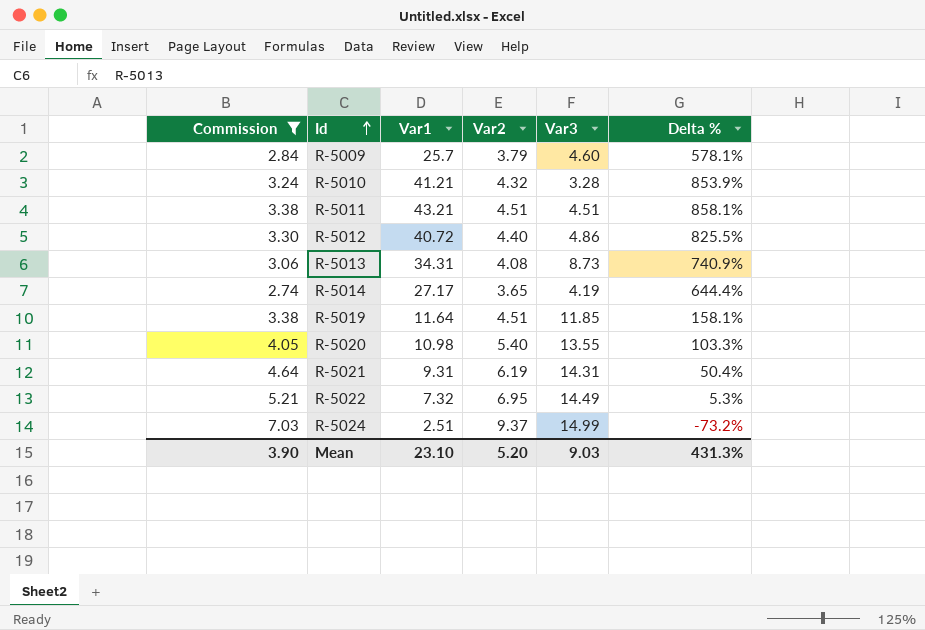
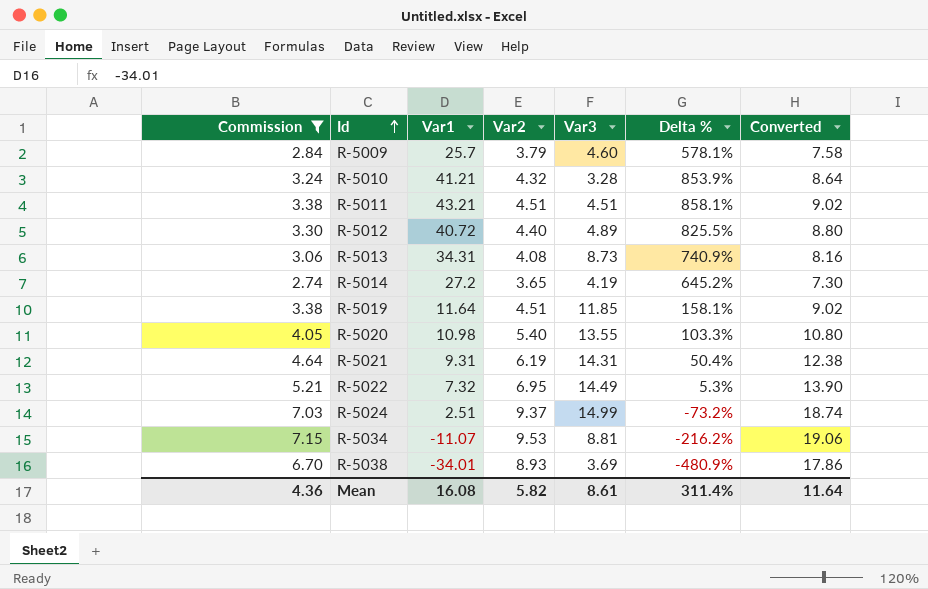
column Converted | formula: none -> [Var2] * 2
R-5012 | Var3: 4.86 -> 4.89
R-5014 | Var1: 27.17 -> 27.2
R-5014 | Delta %: 644.4% -> 645.2%
row R-5034: none -> 7.15 | -11.07 | 9.53 | 8.81 | -216.2% | 19.06
row R-5038: none -> 6.70 | -34.01 | 8.93 | 3.69 | -480.9% | 17.86
Mean | Commission: 3.90 -> 4.36
Mean | Var1: 23.10 -> 16.08
Mean | Var2: 5.20 -> 5.82
Mean | Var3: 9.03 -> 8.61
Mean | Delta %: 431.3% -> 311.4%

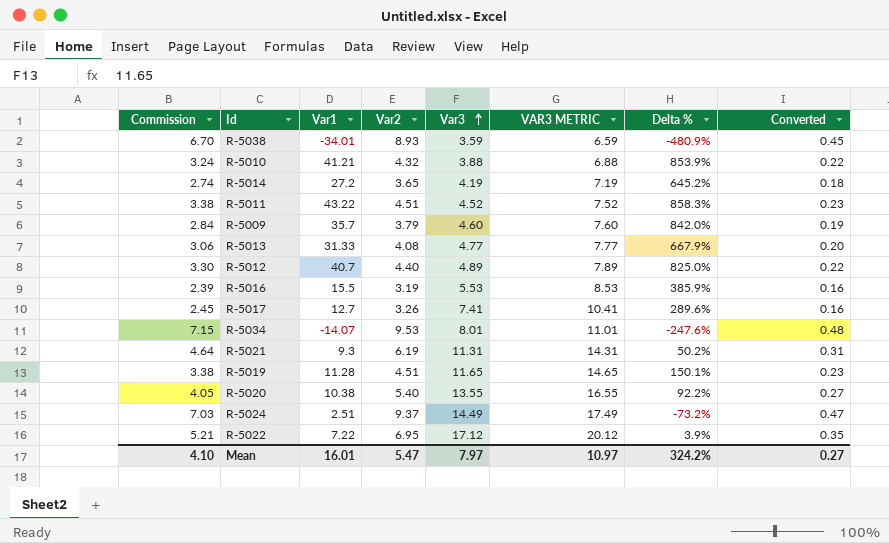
filter: Commission >= 2.74 -> none
row order: Id ascending -> Var3 ascending
column VAR3 METRIC | formula: none -> [Var3] + 3
column Converted | formula: [Var2] * 2 -> [Var2] * 0.05
R-5038 | Var3: 3.69 -> 3.59
R-5010 | Var3: 3.28 -> 3.88
R-5011 | Var1: 43.21 -> 43.22
R-5011 | Var3: 4.51 -> 4.52
R-5011 | Delta %: 858.1% -> 858.3%
R-5009 | Var1: 25.7 -> 35.7
R-5009 | Delta %: 578.1% -> 842.0%
R-5013 | Var1: 34.31 -> 31.33
R-5013 | Var3: 8.73 -> 4.77
R-5013 | Delta %: 740.9% -> 667.9%
R-5012 | Var1: 40.72 -> 40.7
R-5012 | Delta %: 825.5% -> 825.0%
R-5034 | Var1: -11.07 -> -14.07
R-5034 | Var3: 8.81 -> 8.01
R-5034 | Delta %: -216.2% -> -247.6%
R-5021 | Var1: 9.31 -> 9.3
R-5021 | Var3: 14.31 -> 11.31
R-5021 | Delta %: 50.4% -> 50.2%
R-5019 | Var1: 11.64 -> 11.28
R-5019 | Var3: 11.85 -> 11.65
R-5019 | Delta %: 158.1% -> 150.1%
R-5020 | Var1: 10.98 -> 10.38
R-5020 | Delta %: 103.3% -> 92.2%
R-5024 | Var3: 14.99 -> 14.49
R-5022 | Var1: 7.32 -> 7.22
R-5022 | Var3: 14.49 -> 17.12
R-5022 | Delta %: 5.3% -> 3.9%
Mean | Commission: 4.36 -> 4.10
Mean | Var1: 16.08 -> 16.01
Mean | Var2: 5.82 -> 5.47
Mean | Var3: 8.61 -> 7.97
Mean | Delta %: 311.4% -> 324.2%
Mean | Converted: 11.64 -> 0.27

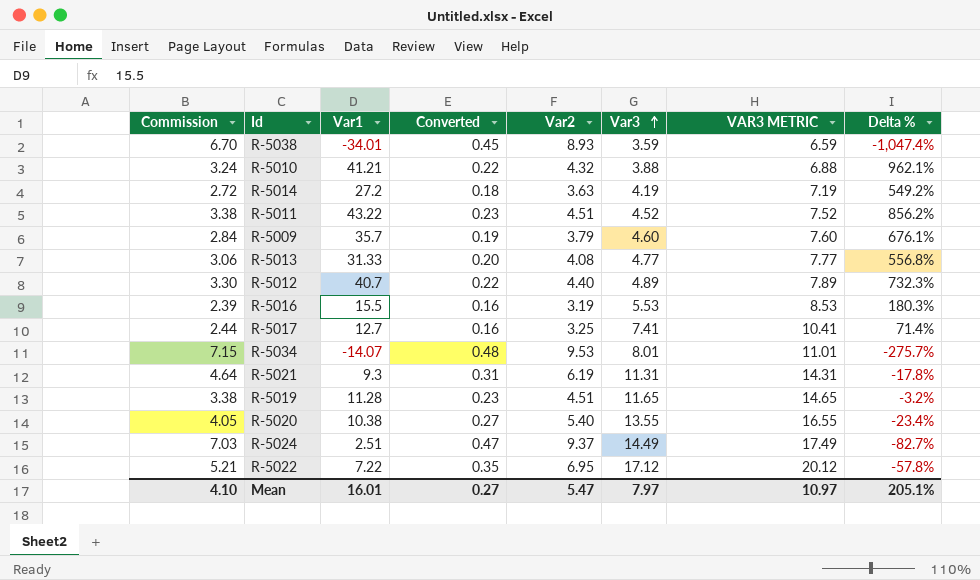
column Converted | position: 8 -> 4
column Delta % | formula: ([Var1] - [Var2]) / [Var2] -> ([Var1] - [Var3]) / [Var3]
R-5014 | Commission: 2.74 -> 2.72
R-5014 | Var2: 3.65 -> 3.63
R-5017 | Commission: 2.45 -> 2.44
R-5017 | Var2: 3.26 -> 3.25
Mean | Delta %: 324.2% -> 205.1%

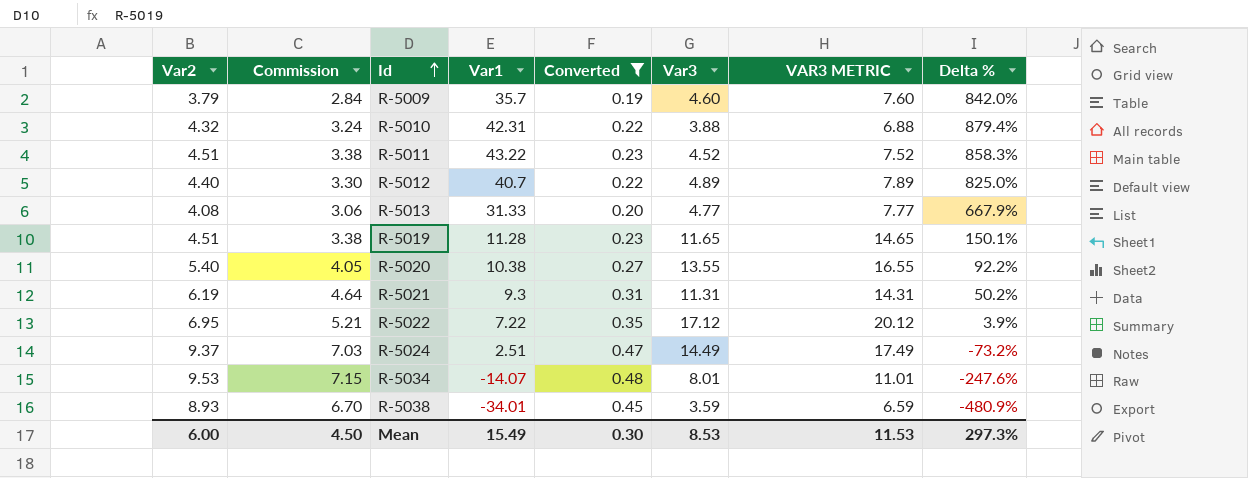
filter: none -> Converted >= 0.19
row order: Var3 ascending -> Id ascending
column Var2 | position: 5 -> 1
column Delta % | formula: ([Var1] - [Var3]) / [Var3] -> ([Var1] - [Var2]) / [Var2]
R-5010 | Var1: 41.21 -> 42.31
Mean | Var2: 5.47 -> 6.00
Mean | Commission: 4.10 -> 4.50
Mean | Var1: 16.01 -> 15.49
Mean | Converted: 0.27 -> 0.30
Mean | Var3: 7.97 -> 8.53
Mean | VAR3 METRIC: 10.97 -> 11.53
Mean | Delta %: 205.1% -> 297.3%

